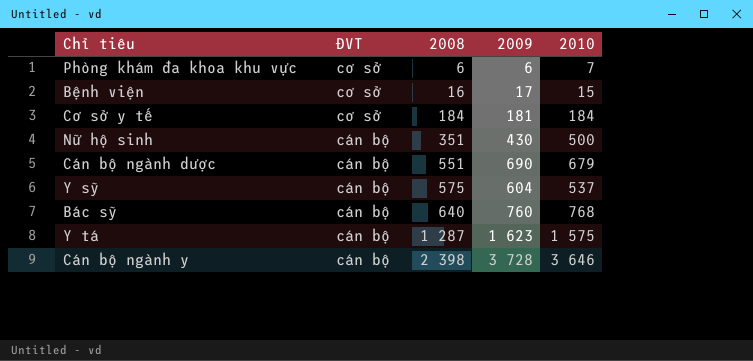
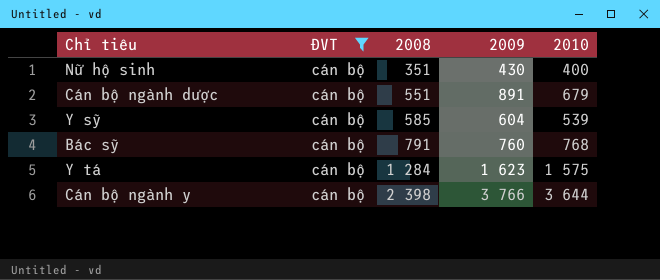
filter: none -> ĐVT = cán bộ
Nữ hộ sinh | 2010: 500 -> 400
Cán bộ ngành dược | 2009: 690 -> 891
Y sỹ | 2008: 575 -> 585
Y sỹ | 2010: 537 -> 539
Bác sỹ | 2008: 640 -> 791
Y tá | 2008: 1 287 -> 1 284
Cán bộ ngành y | 2009: 3 728 -> 3 766
Cán bộ ngành y | 2010: 3 646 -> 3 644

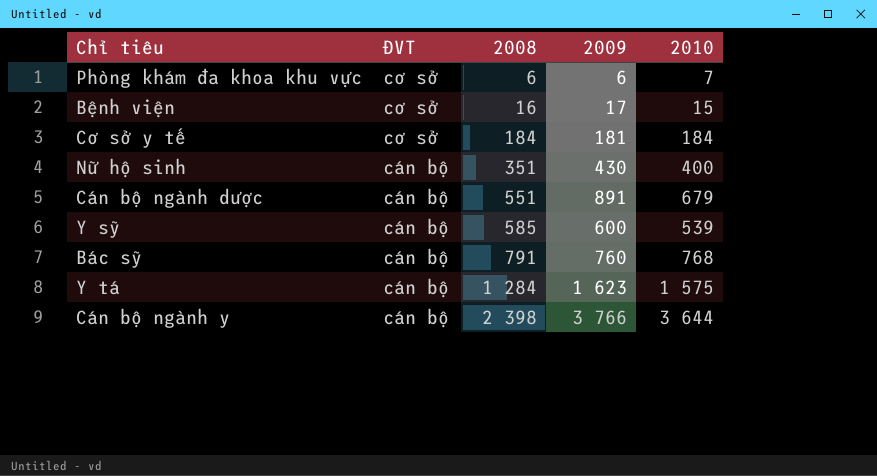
filter: ĐVT = cán bộ -> none
Y sỹ | 2009: 604 -> 600

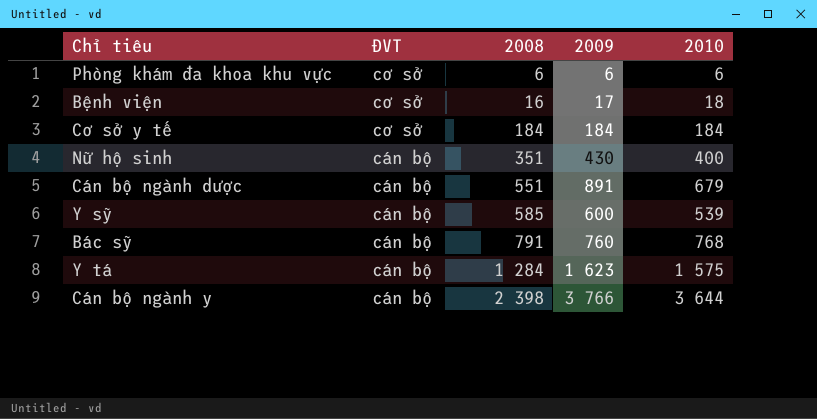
Phòng khám đa khoa khu vực | 2010: 7 -> 6
Bệnh viện | 2010: 15 -> 18
Cơ sở y tế | 2009: 181 -> 184

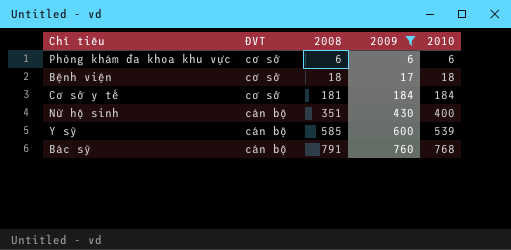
filter: none -> 2009 <= 760
Bệnh viện | 2008: 16 -> 18
Cơ sở y tế | 2008: 184 -> 181

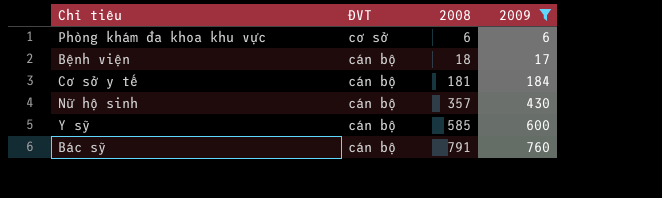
column 2010 | position: 5 -> none
Bệnh viện | ĐVT: cơ sở -> cán bộ
Cơ sở y tế | ĐVT: cơ sở -> cán bộ
Nữ hộ sinh | 2008: 351 -> 357

